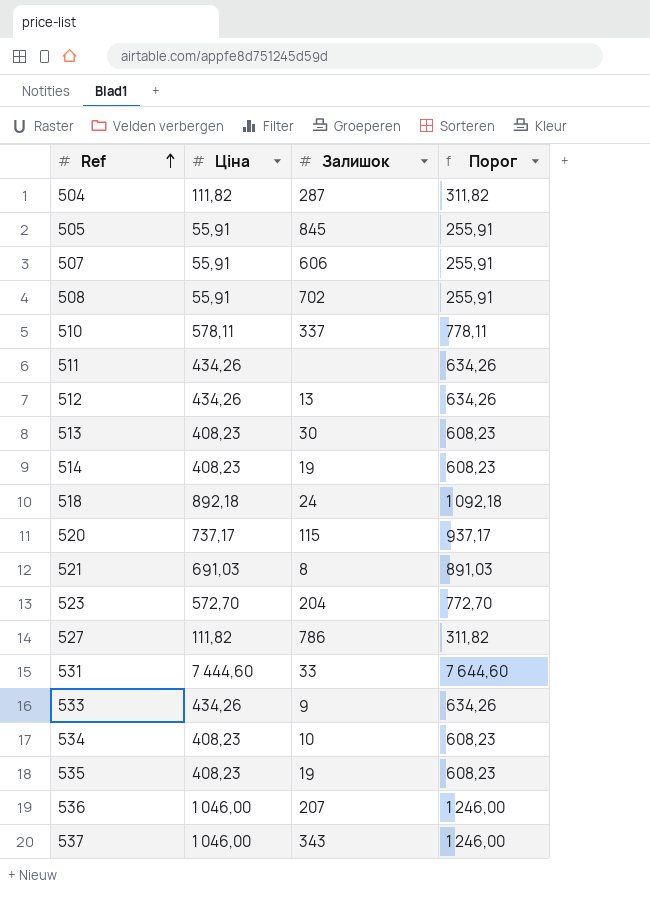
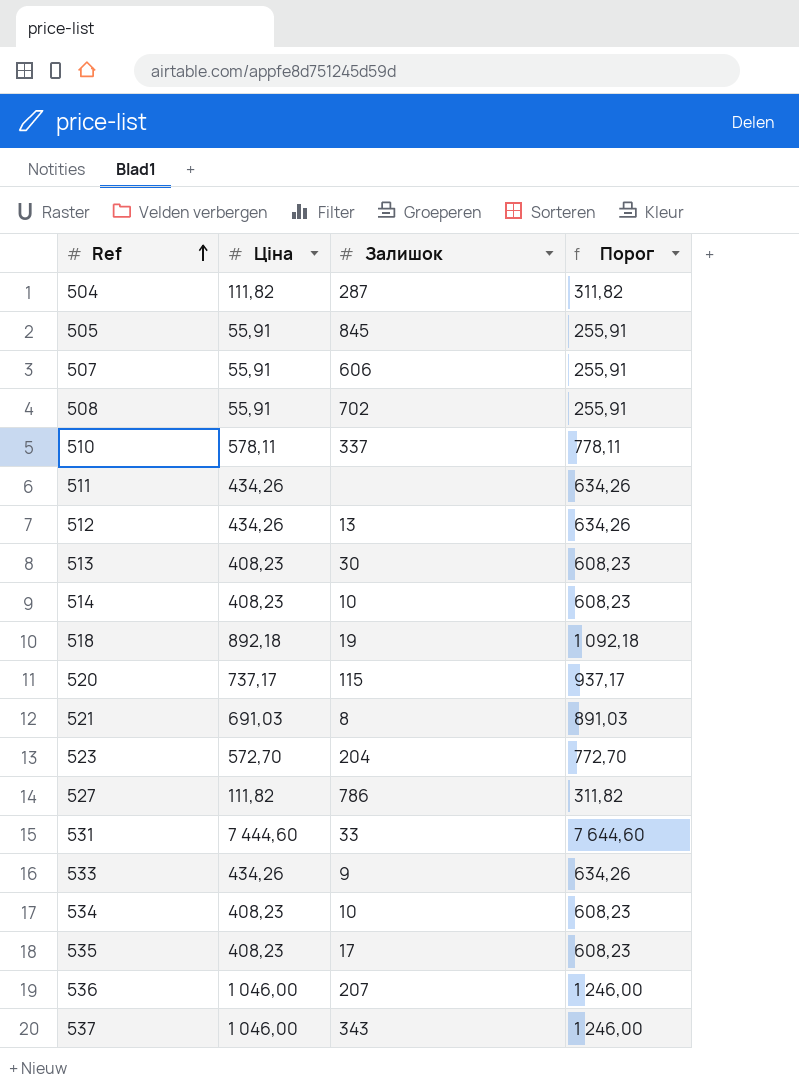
514 | Залишок: 19 -> 10
518 | Залишок: 24 -> 19
535 | Залишок: 19 -> 17

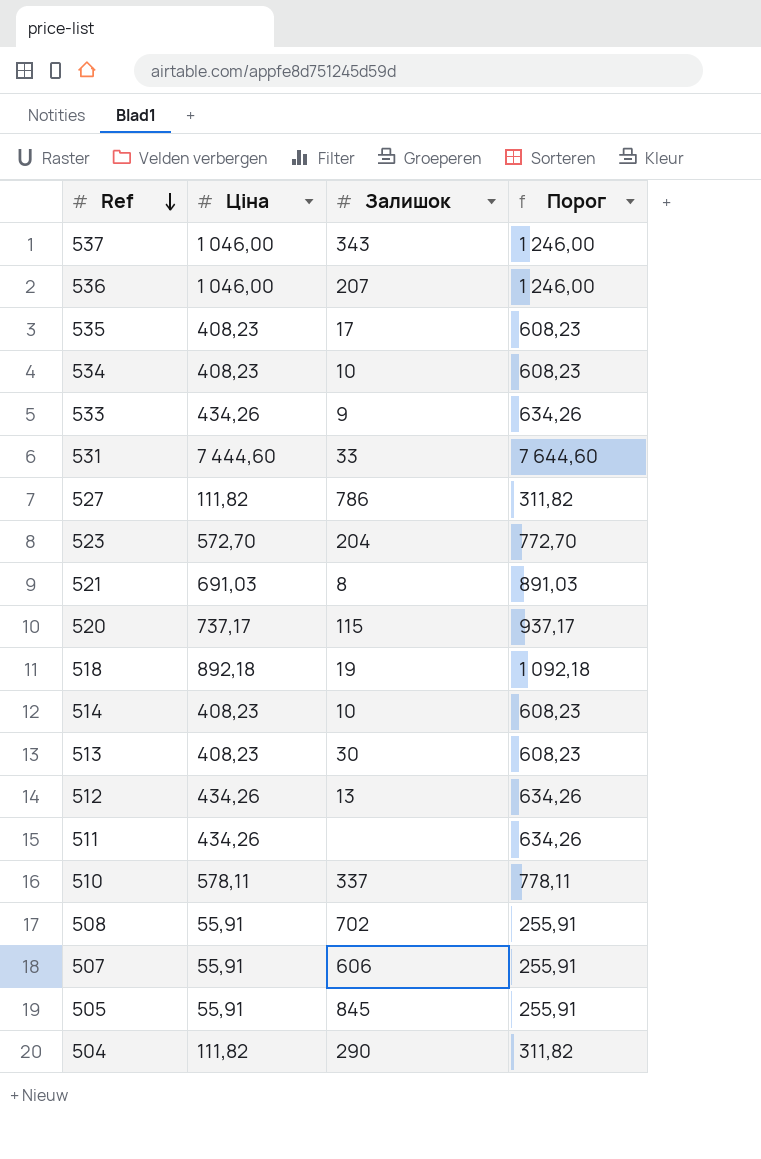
row order: Ref ascending -> Ref descending
504 | Залишок: 287 -> 290

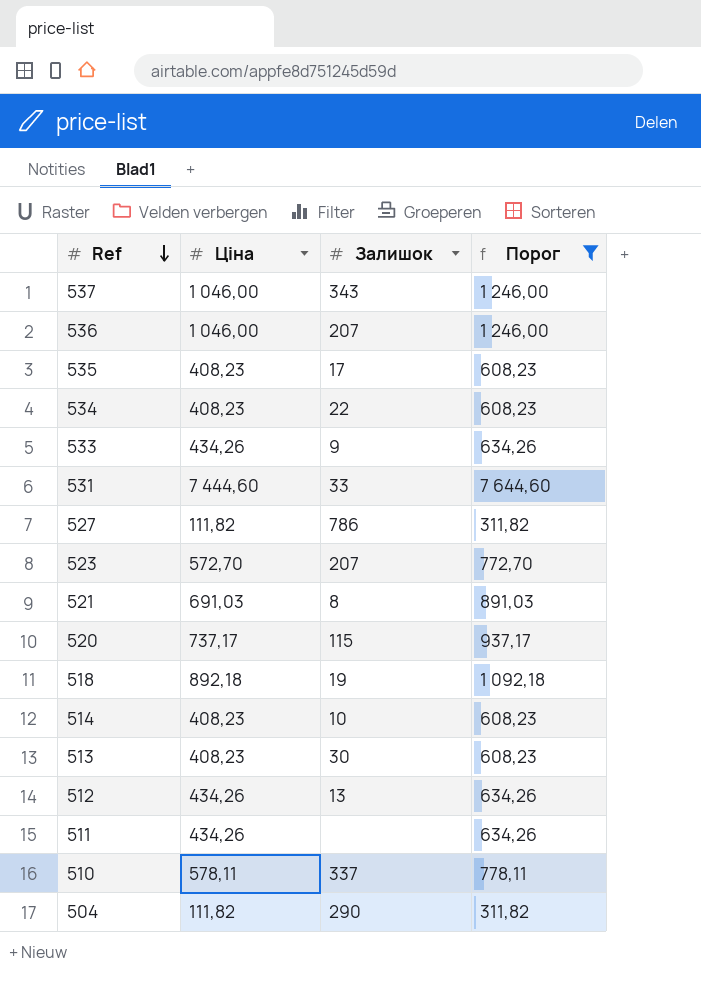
filter: none -> Порог != 255,91
534 | Залишок: 10 -> 22
523 | Залишок: 204 -> 207

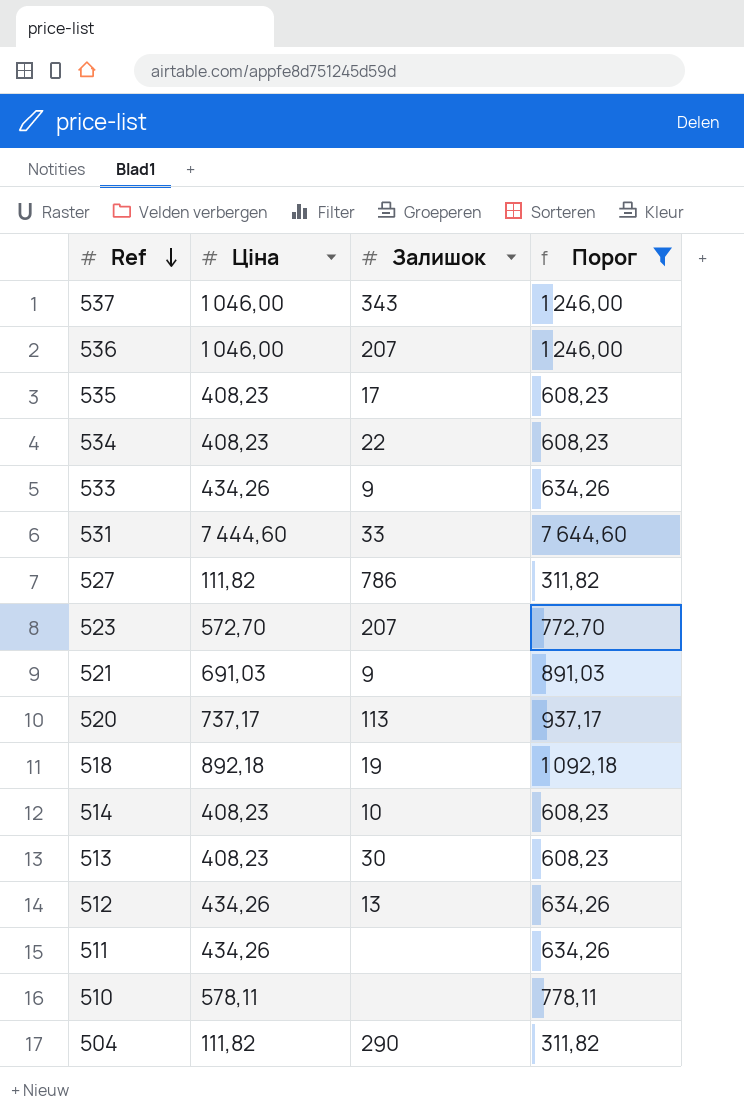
521 | Залишок: 8 -> 9
520 | Залишок: 115 -> 113
510 | Залишок: 337 -> none

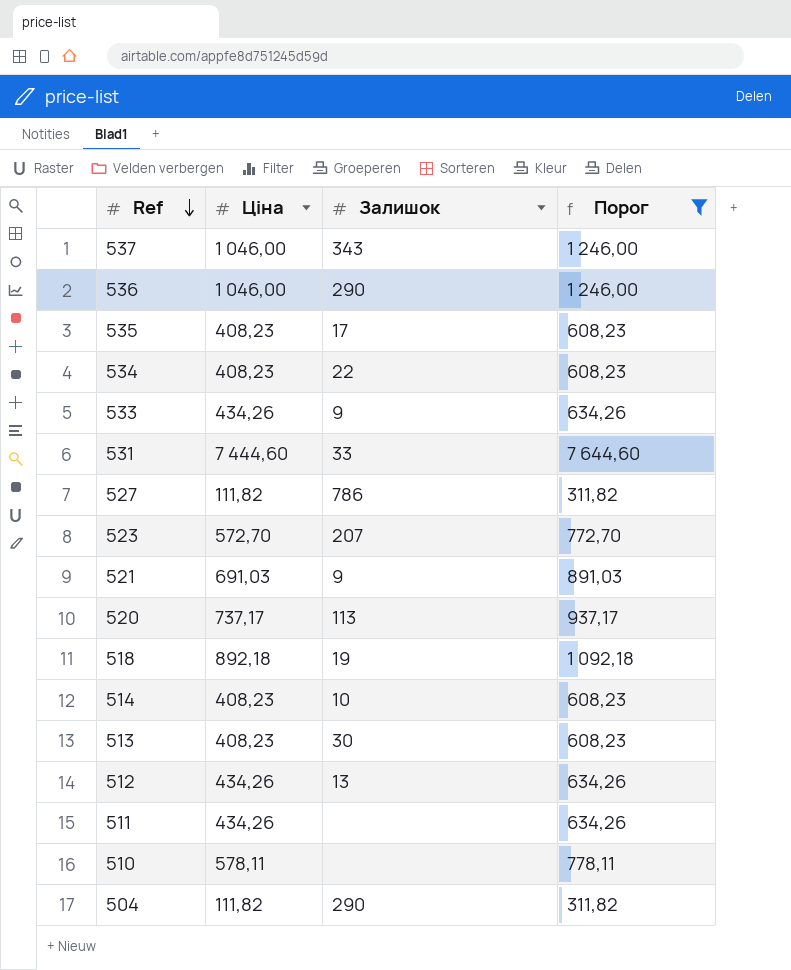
536 | Залишок: 207 -> 290

